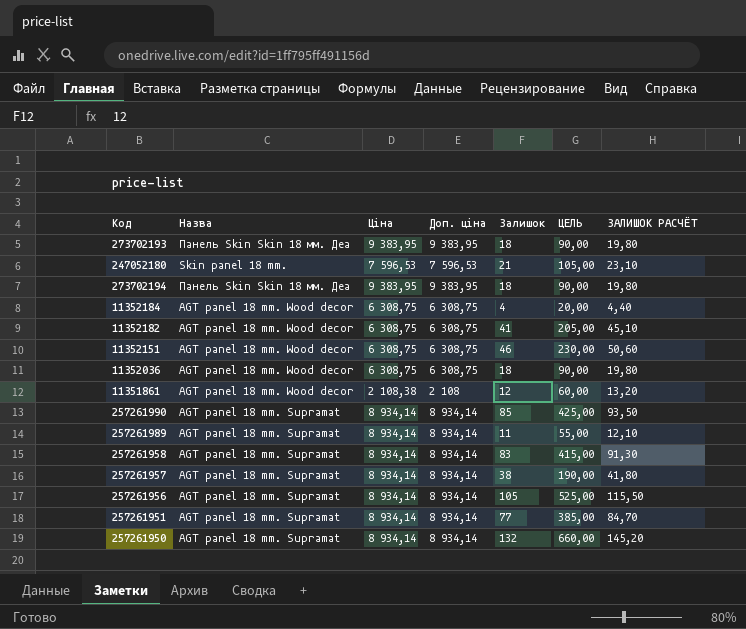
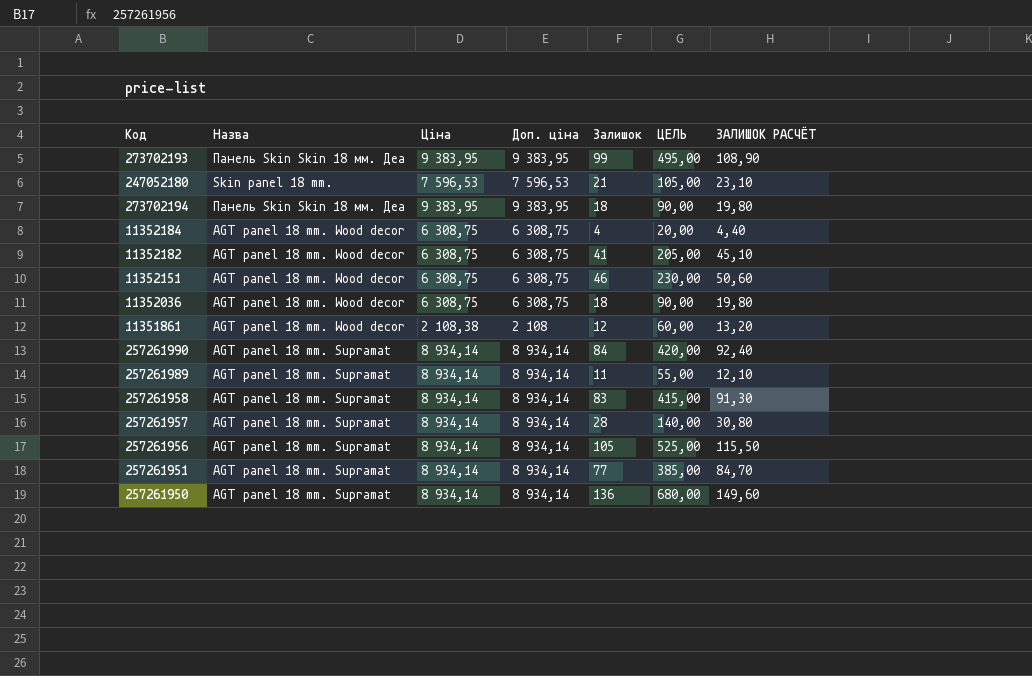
273702193 | Залишок: 18 -> 99
273702193 | ЦЕЛЬ: 90,00 -> 495,00
273702193 | ЗАЛИШОК РАСЧЁТ: 19,80 -> 108,90
257261990 | Залишок: 85 -> 84
257261990 | ЦЕЛЬ: 425,00 -> 420,00
257261990 | ЗАЛИШОК РАСЧЁТ: 93,50 -> 92,40
257261957 | Залишок: 38 -> 28
257261957 | ЦЕЛЬ: 190,00 -> 140,00
257261957 | ЗАЛИШОК РАСЧЁТ: 41,80 -> 30,80
257261950 | Залишок: 132 -> 136
257261950 | ЦЕЛЬ: 660,00 -> 680,00
257261950 | ЗАЛИШОК РАСЧЁТ: 145,20 -> 149,60

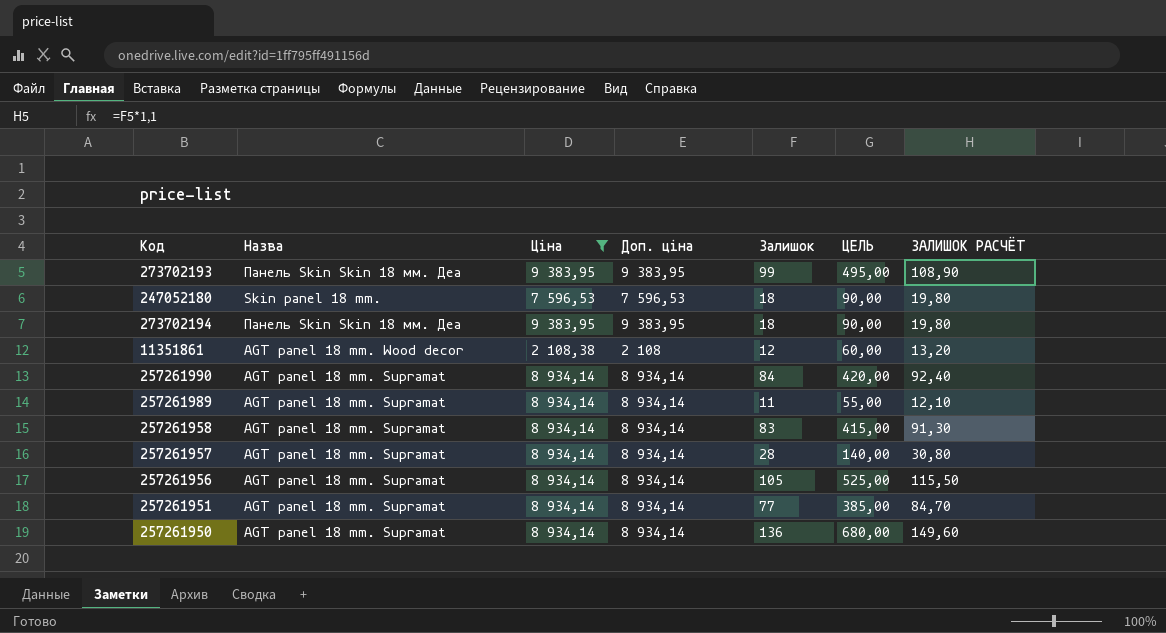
filter: none -> Ціна != 6 308,75
247052180 | Залишок: 21 -> 18
247052180 | ЦЕЛЬ: 105,00 -> 90,00
247052180 | ЗАЛИШОК РАСЧЁТ: 23,10 -> 19,80

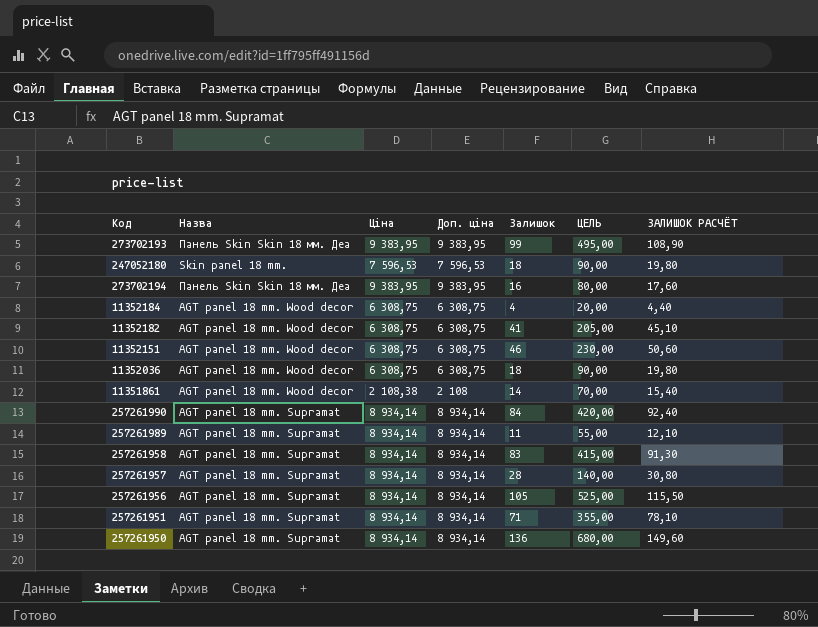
filter: Ціна != 6 308,75 -> none
273702194 | Залишок: 18 -> 16
273702194 | ЦЕЛЬ: 90,00 -> 80,00
273702194 | ЗАЛИШОК РАСЧЁТ: 19,80 -> 17,60
11351861 | Залишок: 12 -> 14
11351861 | ЦЕЛЬ: 60,00 -> 70,00
11351861 | ЗАЛИШОК РАСЧЁТ: 13,20 -> 15,40
257261951 | Залишок: 77 -> 71
257261951 | ЦЕЛЬ: 385,00 -> 355,00
257261951 | ЗАЛИШОК РАСЧЁТ: 84,70 -> 78,10

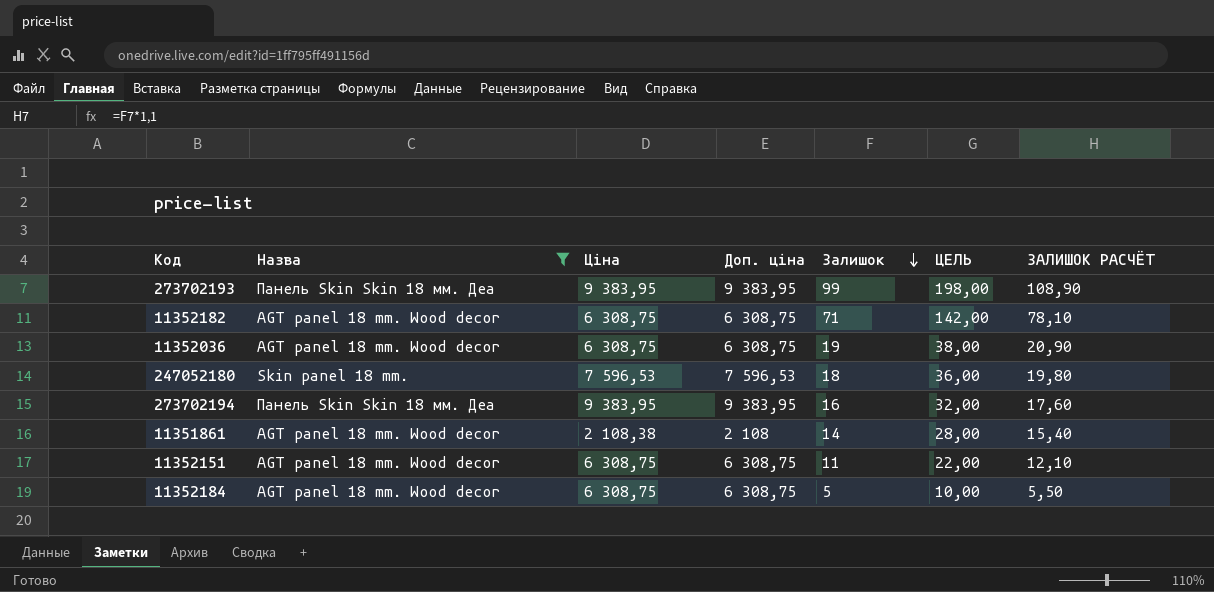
filter: none -> Назва != AGT panel 18 mm. Supramat
row order: none -> Залишок descending
column ЦЕЛЬ | formula: [Залишок] * 5 -> [Залишок] * 2
11352182 | Залишок: 41 -> 71
11352182 | ЗАЛИШОК РАСЧЁТ: 45,10 -> 78,10
11352036 | Залишок: 18 -> 19
11352036 | ЗАЛИШОК РАСЧЁТ: 19,80 -> 20,90
11352151 | Залишок: 46 -> 11
11352151 | ЗАЛИШОК РАСЧЁТ: 50,60 -> 12,10
11352184 | Залишок: 4 -> 5
11352184 | ЗАЛИШОК РАСЧЁТ: 4,40 -> 5,50

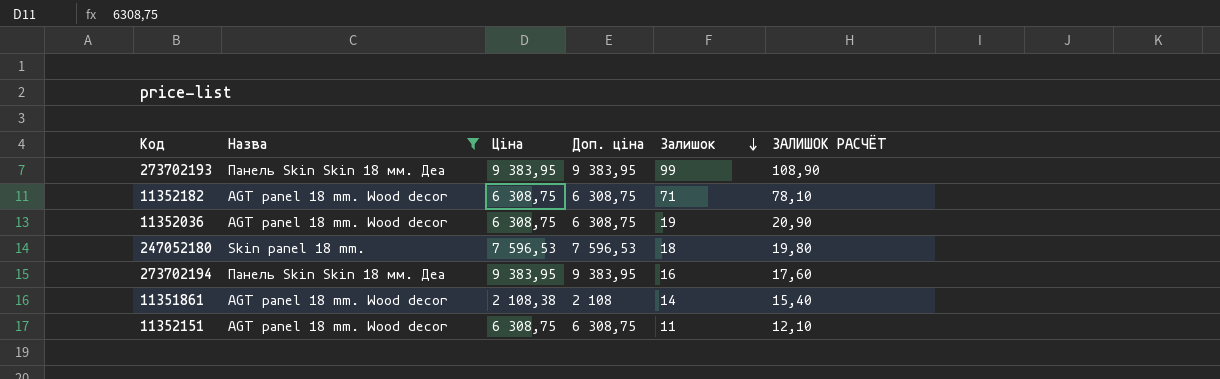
column ЦЕЛЬ | formula: [Залишок] * 2 -> none
row 11352184: AGT panel 18 mm. Wood decor | 6 308,75 | 6 308,75 | 5 | 10,00 | 5,50 -> none

